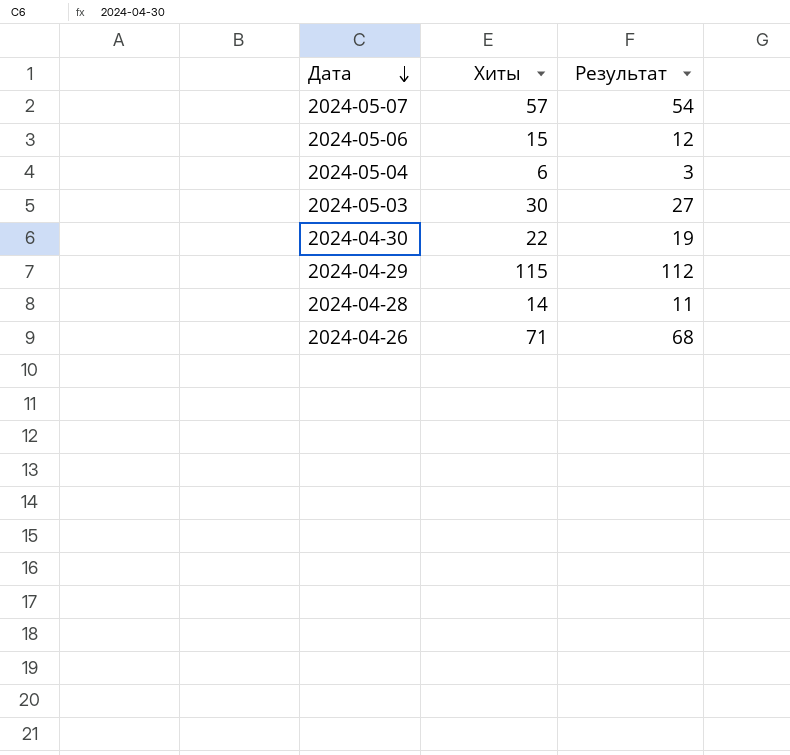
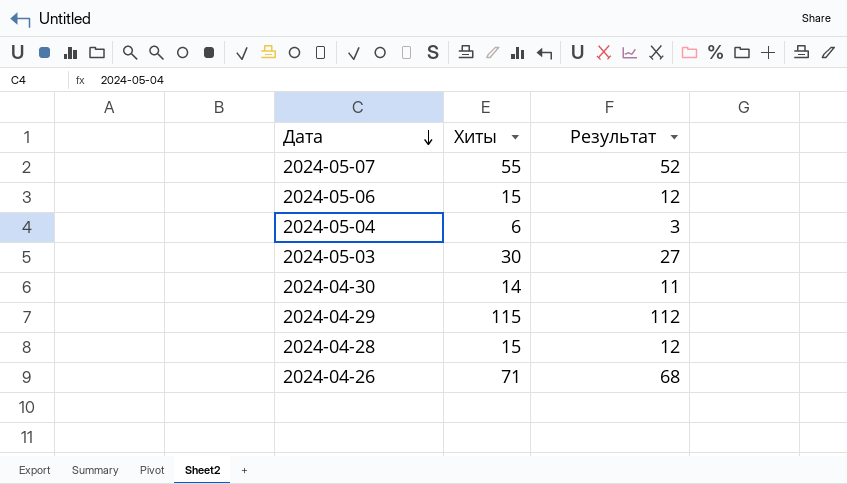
2024-05-07 | Хиты: 57 -> 55
2024-05-07 | Результат: 54 -> 52
2024-04-30 | Хиты: 22 -> 14
2024-04-30 | Результат: 19 -> 11
2024-04-28 | Хиты: 14 -> 15
2024-04-28 | Результат: 11 -> 12

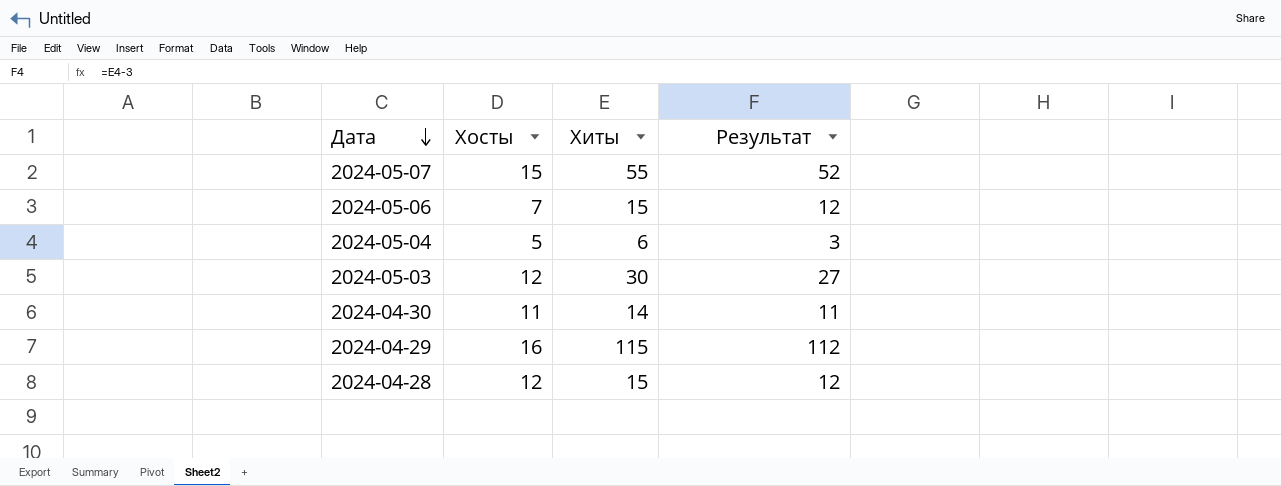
column Хосты | position: none -> 2
row 2024-04-26: 71 | 68 -> none

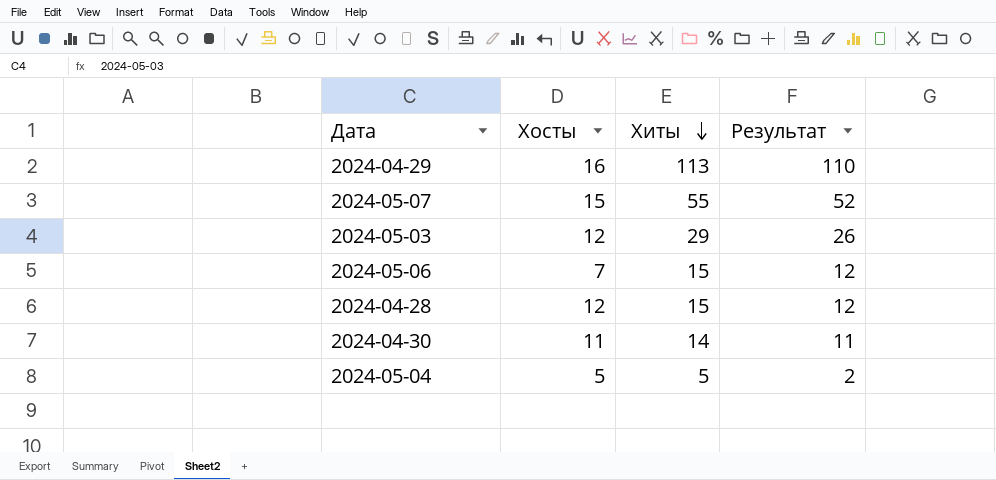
row order: Дата descending -> Хиты descending
2024-04-29 | Хиты: 115 -> 113
2024-04-29 | Результат: 112 -> 110
2024-05-03 | Хиты: 30 -> 29
2024-05-03 | Результат: 27 -> 26
2024-05-04 | Хиты: 6 -> 5
2024-05-04 | Результат: 3 -> 2

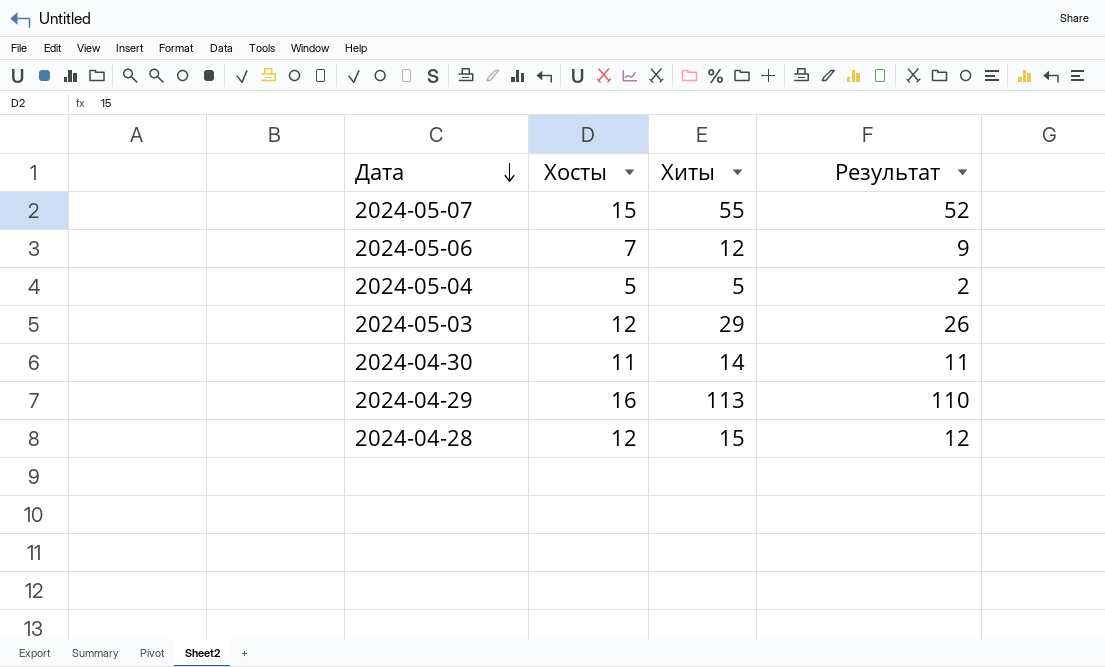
row order: Хиты descending -> Дата descending
2024-05-06 | Хиты: 15 -> 12
2024-05-06 | Результат: 12 -> 9

